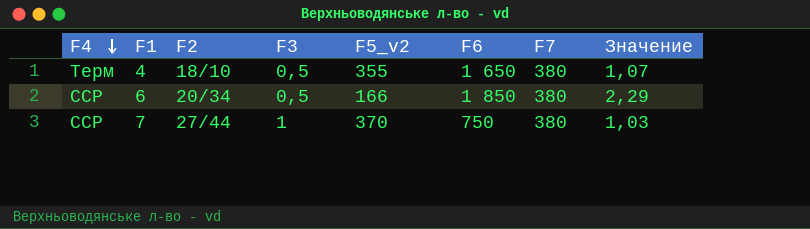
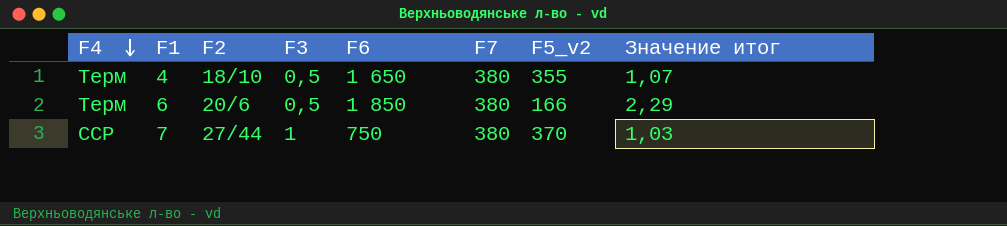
column F5_v2 | position: 5 -> 7
column name: Значение -> Значение итог
6 | F4: ССР -> Терм
6 | F2: 20/34 -> 20/6

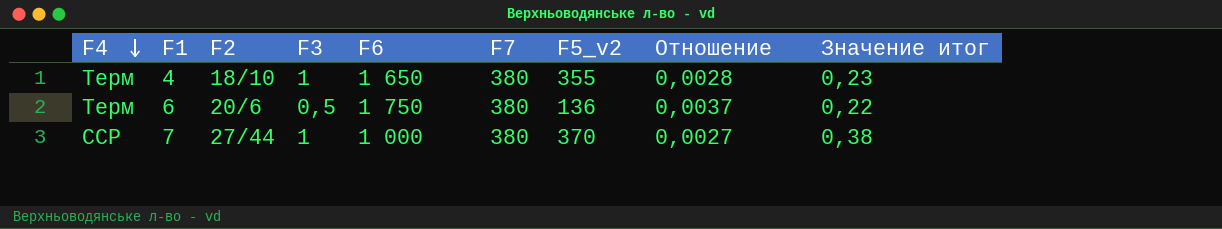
column Отношение | formula: none -> [F3] / [F5_v2]
column Значение итог | formula: [F7] / [F5_v2] -> [F7] / [F6]
4 | F3: 0,5 -> 1
6 | F6: 1 850 -> 1 750
6 | F5_v2: 166 -> 136
7 | F6: 750 -> 1 000

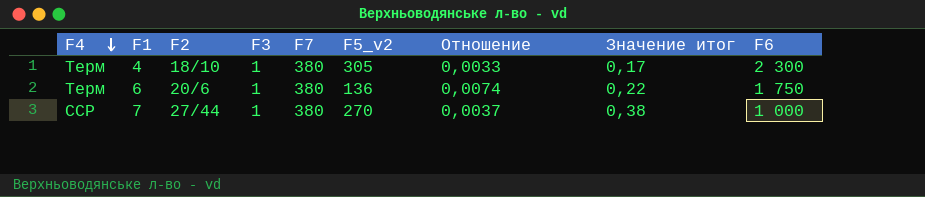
column F6 | position: 5 -> 9
4 | F5_v2: 355 -> 305
4 | Отношение: 0,0028 -> 0,0033
4 | Значение итог: 0,23 -> 0,17
4 | F6: 1 650 -> 2 300
6 | F3: 0,5 -> 1
6 | Отношение: 0,0037 -> 0,0074
7 | F5_v2: 370 -> 270
7 | Отношение: 0,0027 -> 0,0037

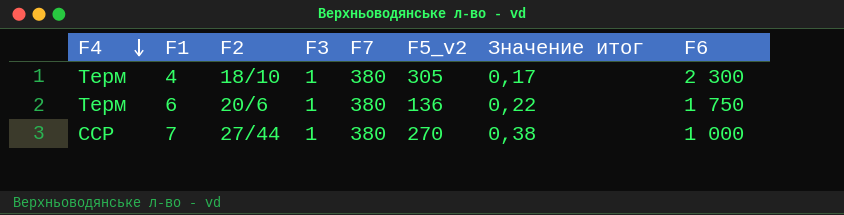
column Отношение | formula: [F3] / [F5_v2] -> none

